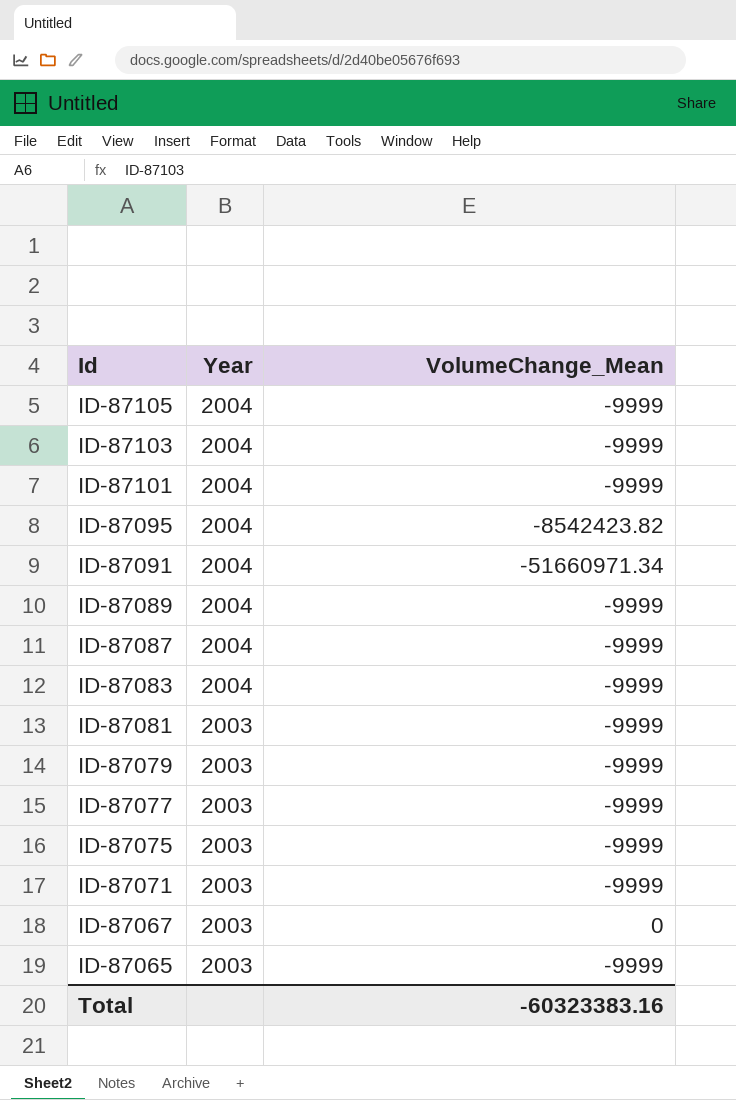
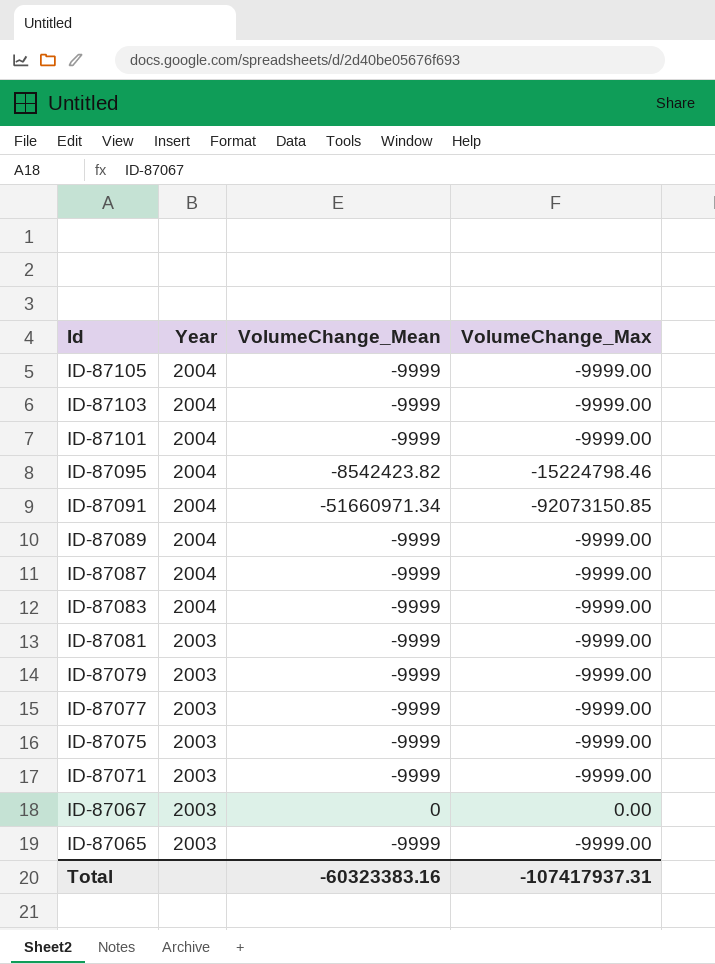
column VolumeChange_Max | position: none -> 4

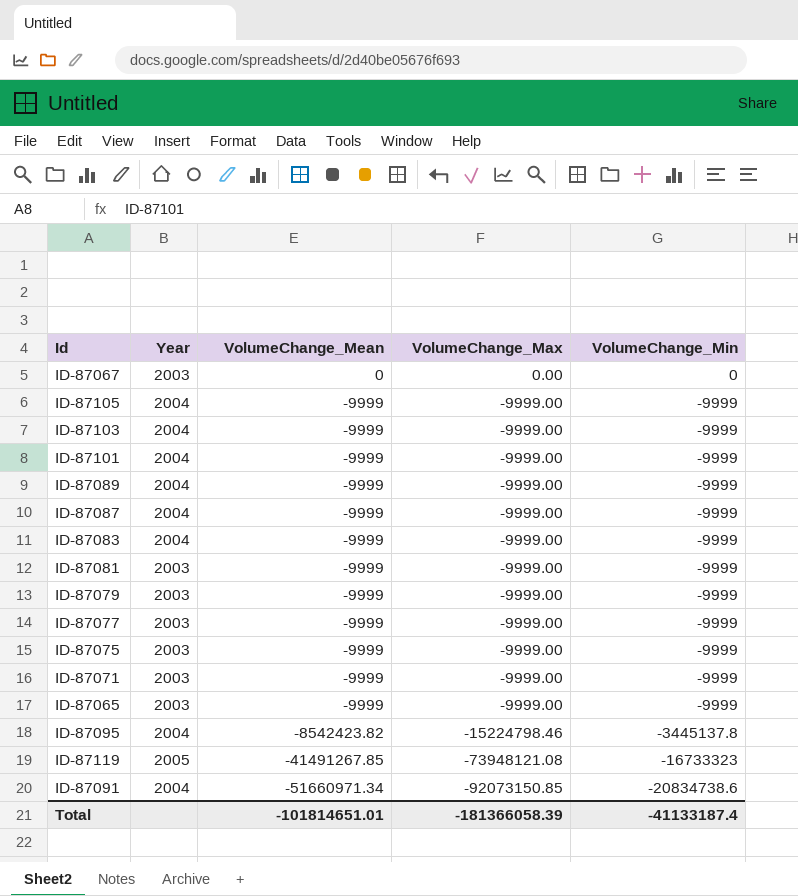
row order: Id descending -> VolumeChange_Mean descending
column VolumeChange_Min | position: none -> 5
row ID-87119: none -> 2005 | -41491267.85 | -73948121.08 | -16733323
Total | VolumeChange_Mean: -60323383.16 -> -101814651.01
Total | VolumeChange_Max: -107417937.31 -> -181366058.39

